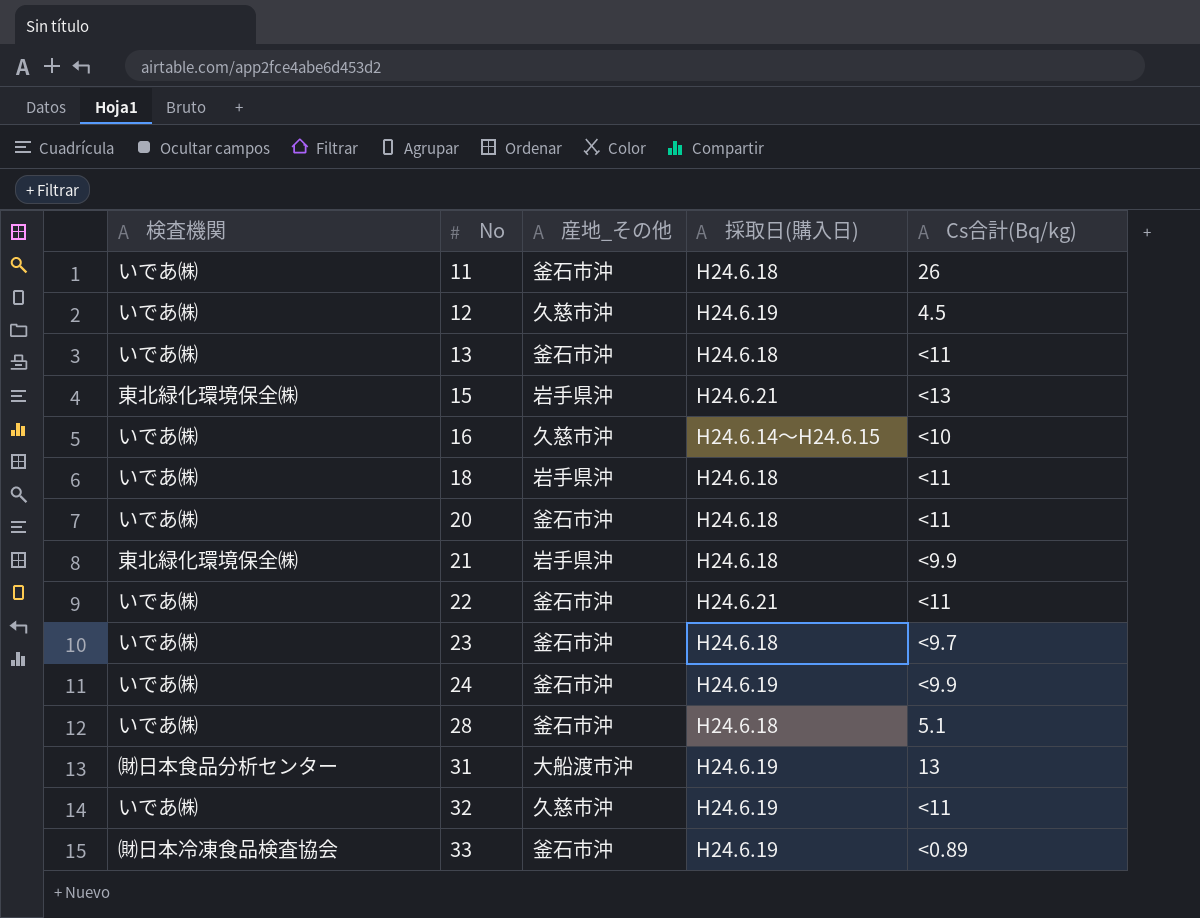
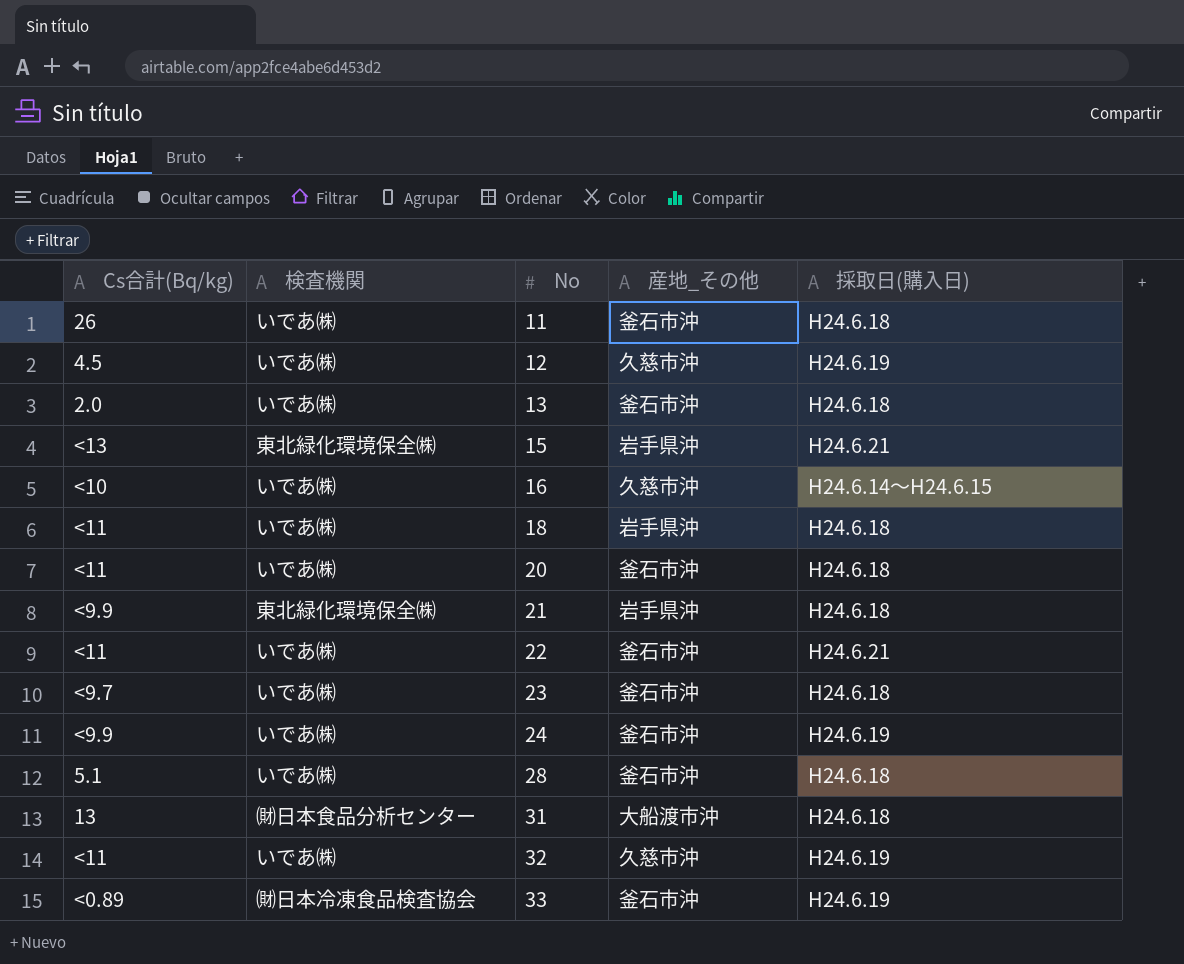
column Cs合計(Bq/kg) | position: 5 -> 1
13 | Cs合計(Bq/kg): <11 -> 2.0
31 | 採取日(購入日): H24.6.19 -> H24.6.18

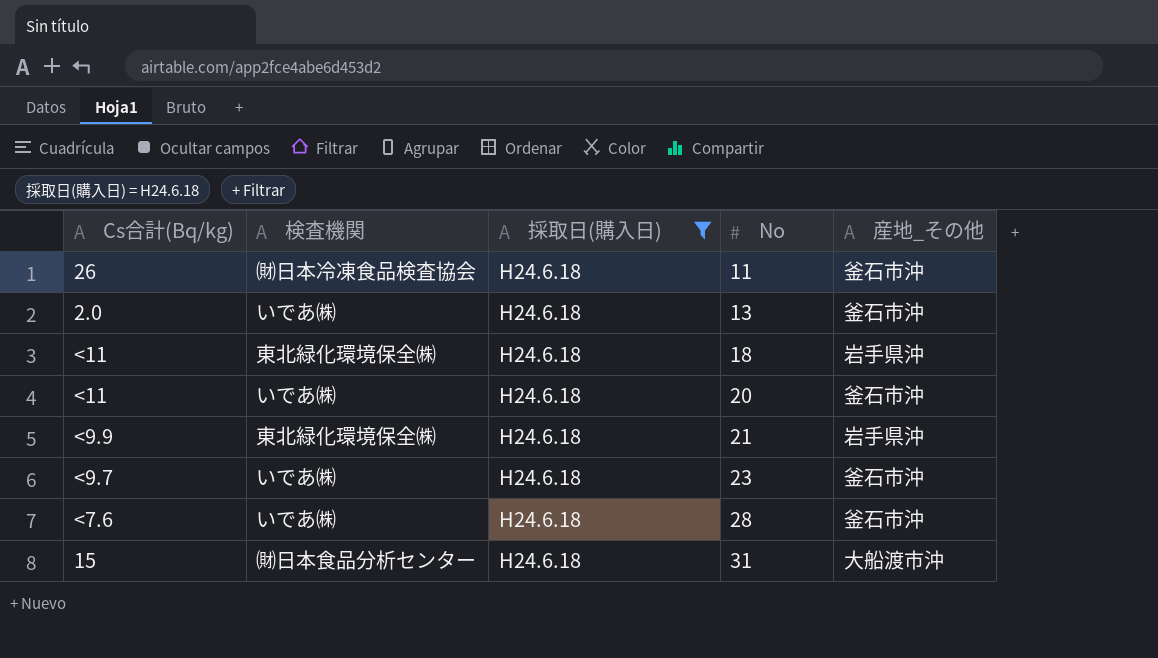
filter: none -> 採取日(購入日) = H24.6.18
column 採取日(購入日) | position: 5 -> 3
11 | 検査機関: いであ㈱ -> ㈶日本冷凍食品検査協会
18 | 検査機関: いであ㈱ -> 東北緑化環境保全㈱
28 | Cs合計(Bq/kg): 5.1 -> <7.6
31 | Cs合計(Bq/kg): 13 -> 15

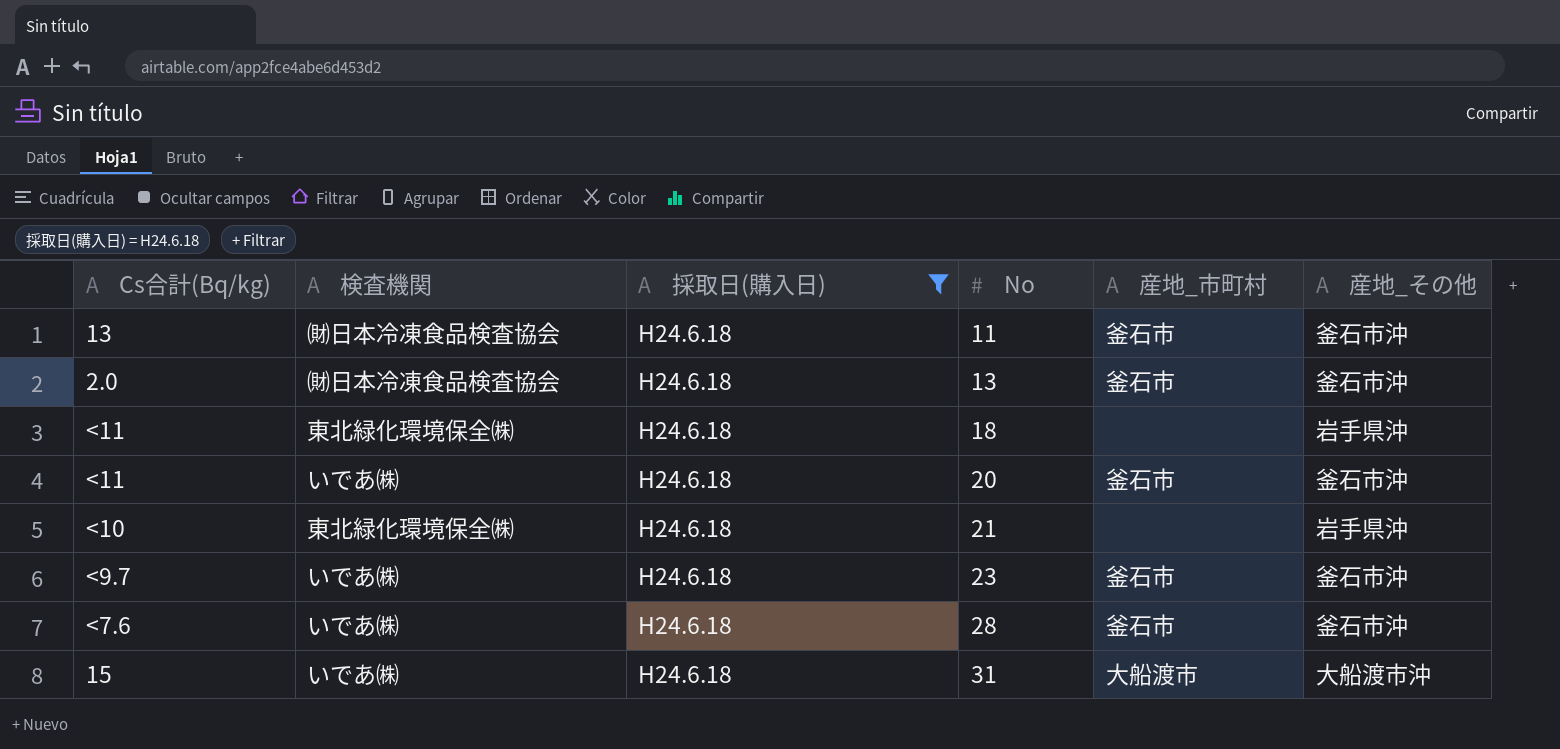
column 産地_市町村 | position: none -> 5
11 | Cs合計(Bq/kg): 26 -> 13
13 | 検査機関: いであ㈱ -> ㈶日本冷凍食品検査協会
21 | Cs合計(Bq/kg): <9.9 -> <10
31 | 検査機関: ㈶日本食品分析センター -> いであ㈱

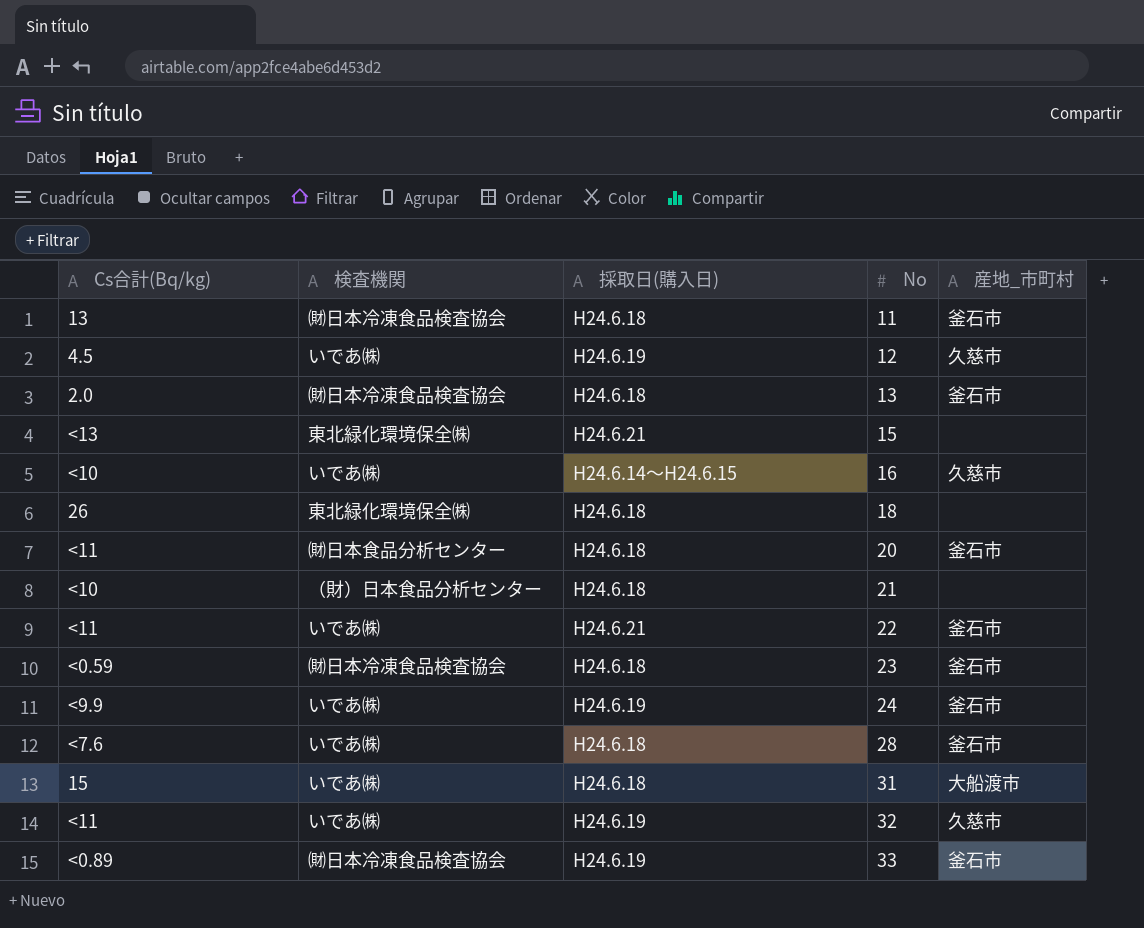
filter: 採取日(購入日) = H24.6.18 -> none
column 産地_その他 | position: 6 -> none
18 | Cs合計(Bq/kg): <11 -> 26
20 | 検査機関: いであ㈱ -> ㈶日本食品分析センター
21 | 検査機関: 東北緑化環境保全㈱ -> （財）日本食品分析センター
23 | Cs合計(Bq/kg): <9.7 -> <0.59
23 | 検査機関: いであ㈱ -> ㈶日本冷凍食品検査協会

